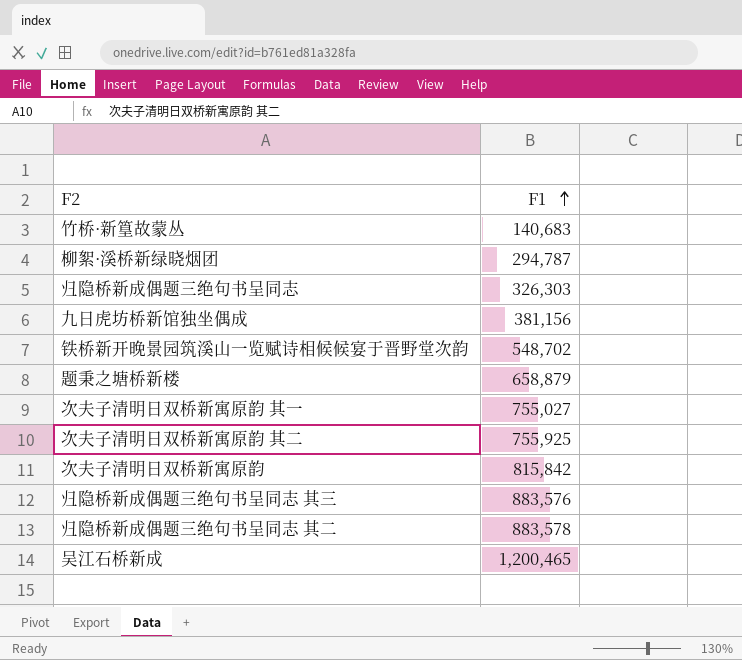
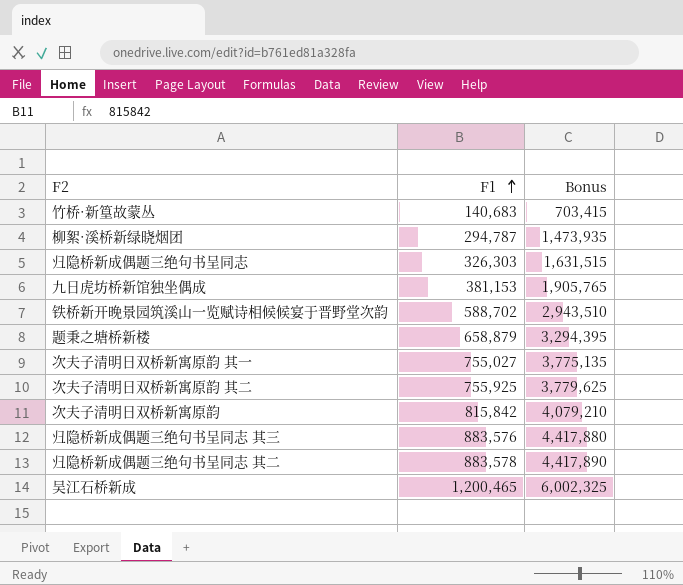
column Bonus | formula: none -> [F1] * 5
九日虎坊桥新馆独坐偶成 | F1: 381,156 -> 381,153
铁桥新开晚景园筑溪山一览赋诗相候候宴于晋野堂次韵 | F1: 548,702 -> 588,702

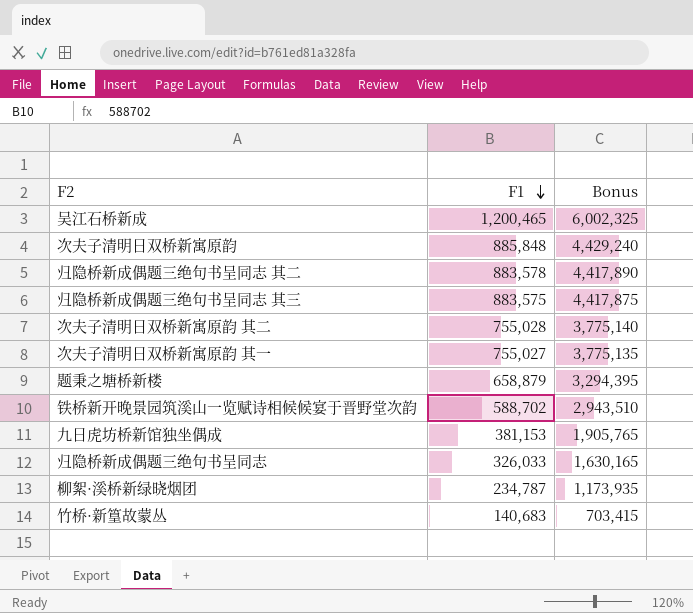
row order: F1 ascending -> F1 descending
次夫子清明日双桥新寓原韵 | F1: 815,842 -> 885,848
次夫子清明日双桥新寓原韵 | Bonus: 4,079,210 -> 4,429,240
归隐桥新成偶题三绝句书呈同志 其三 | F1: 883,576 -> 883,575
归隐桥新成偶题三绝句书呈同志 其三 | Bonus: 4,417,880 -> 4,417,875
次夫子清明日双桥新寓原韵 其二 | F1: 755,925 -> 755,028
次夫子清明日双桥新寓原韵 其二 | Bonus: 3,779,625 -> 3,775,140
归隐桥新成偶题三绝句书呈同志 | F1: 326,303 -> 326,033
归隐桥新成偶题三绝句书呈同志 | Bonus: 1,631,515 -> 1,630,165
柳絮·溪桥新绿晓烟团 | F1: 294,787 -> 234,787
柳絮·溪桥新绿晓烟团 | Bonus: 1,473,935 -> 1,173,935

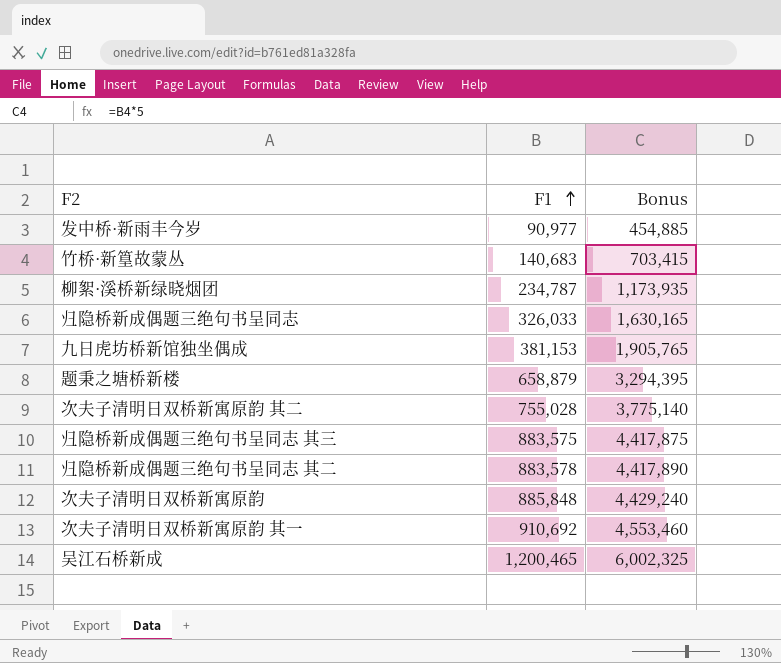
row order: F1 descending -> F1 ascending
row 铁桥新开晚景园筑溪山一览赋诗相候候宴于晋野堂次韵: 588,702 | 2,943,510 -> none
row 发中桥·新雨丰今岁: none -> 90,977 | 454,885
次夫子清明日双桥新寓原韵 其一 | F1: 755,027 -> 910,692
次夫子清明日双桥新寓原韵 其一 | Bonus: 3,775,135 -> 4,553,460

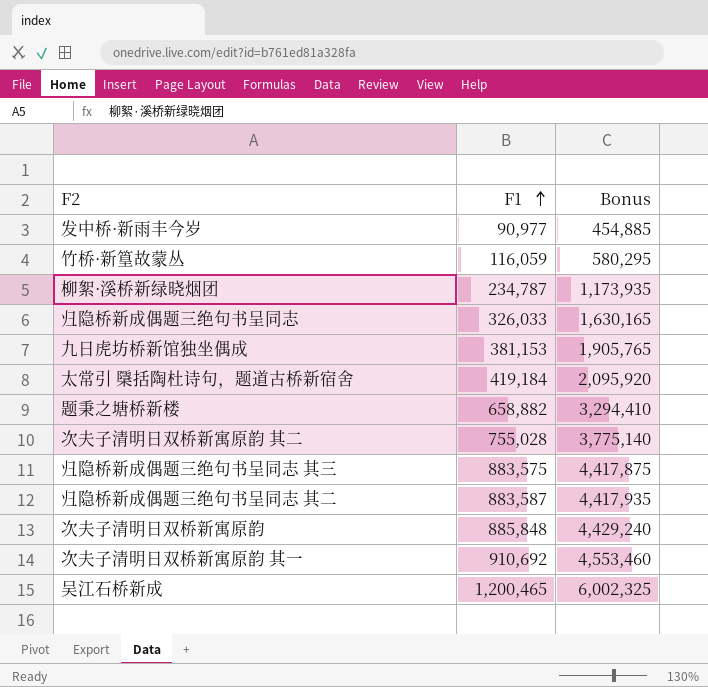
竹桥·新篁故蒙丛 | F1: 140,683 -> 116,059
竹桥·新篁故蒙丛 | Bonus: 703,415 -> 580,295
row 太常引 檃括陶杜诗句，题道古桥新宿舍: none -> 419,184 | 2,095,920
题秉之塘桥新楼 | F1: 658,879 -> 658,882
题秉之塘桥新楼 | Bonus: 3,294,395 -> 3,294,410
归隐桥新成偶题三绝句书呈同志 其二 | F1: 883,578 -> 883,587
归隐桥新成偶题三绝句书呈同志 其二 | Bonus: 4,417,890 -> 4,417,935

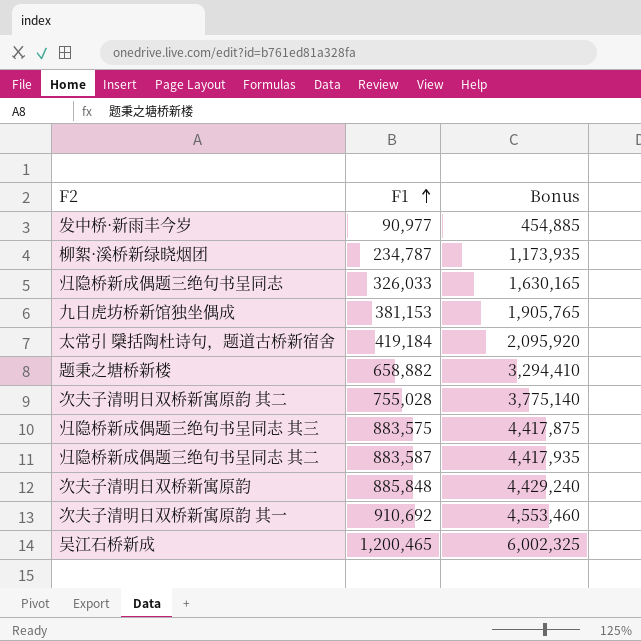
row 竹桥·新篁故蒙丛: 116,059 | 580,295 -> none

